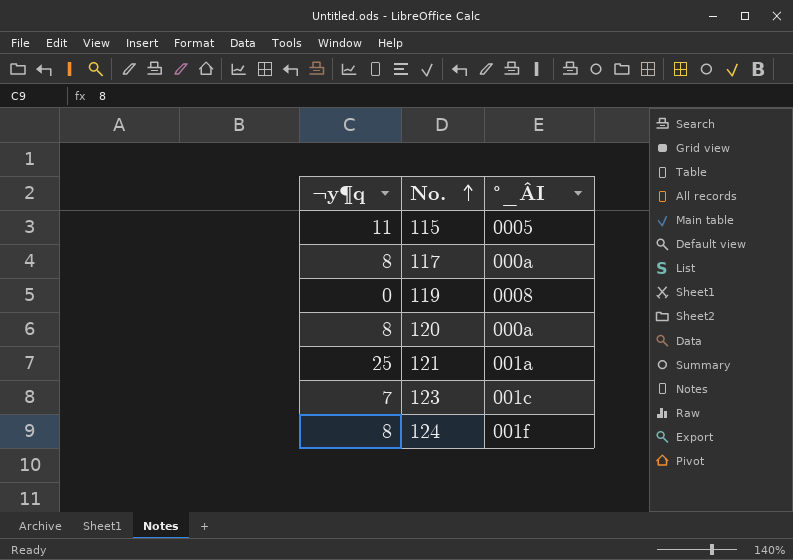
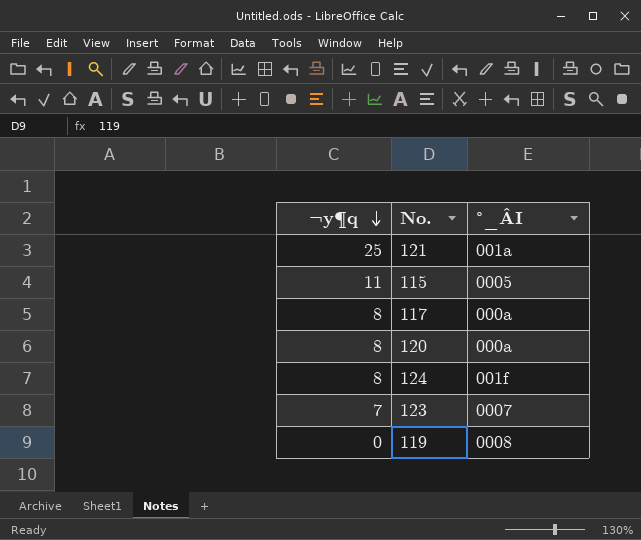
row order: No. ascending -> ¬y¶q descending
123 | °_ÂI: 001c -> 0007

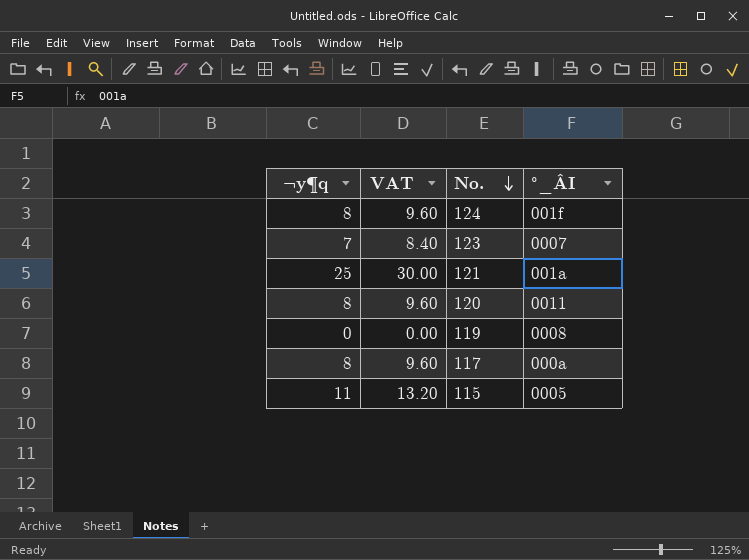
row order: ¬y¶q descending -> No. descending
column VAT | formula: none -> [¬y¶q] * 1.2
120 | °_ÂI: 000a -> 0011

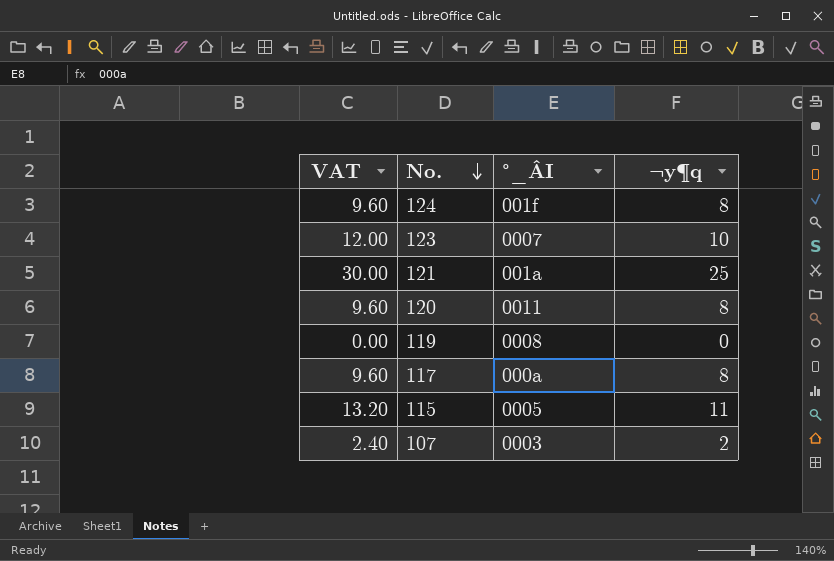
column ¬y¶q | position: 1 -> 4
123 | VAT: 8.40 -> 12.00
123 | ¬y¶q: 7 -> 10
row 107: none -> 2.40 | 0003 | 2

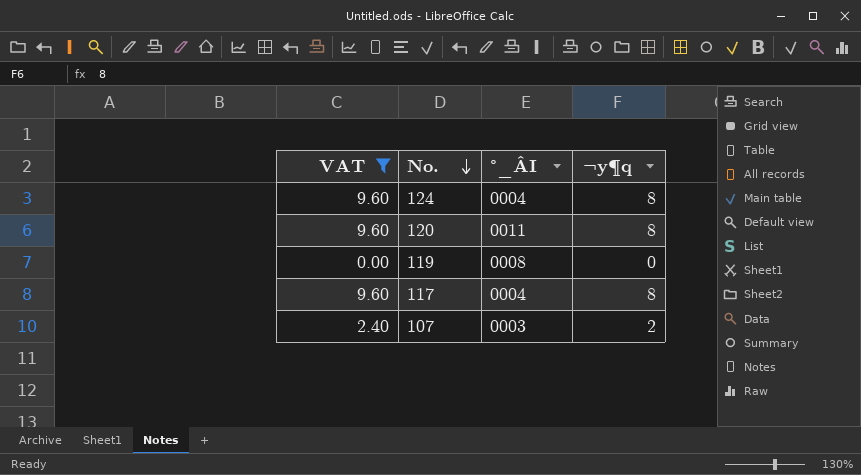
filter: none -> VAT <= 9.60
124 | °_ÂI: 001f -> 0004
117 | °_ÂI: 000a -> 0004

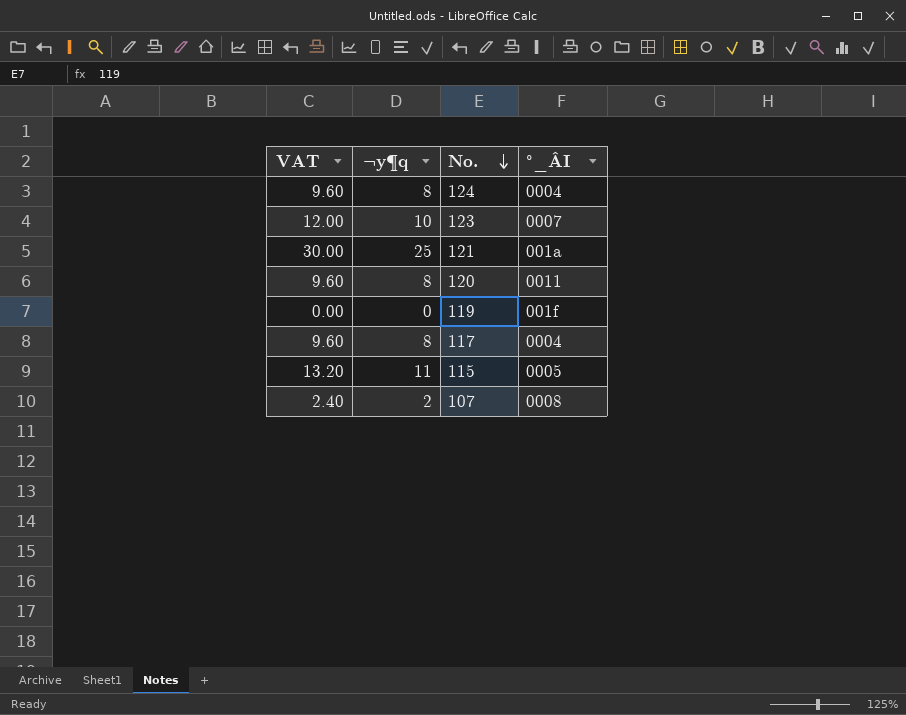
filter: VAT <= 9.60 -> none
column ¬y¶q | position: 4 -> 2
119 | °_ÂI: 0008 -> 001f
107 | °_ÂI: 0003 -> 0008

